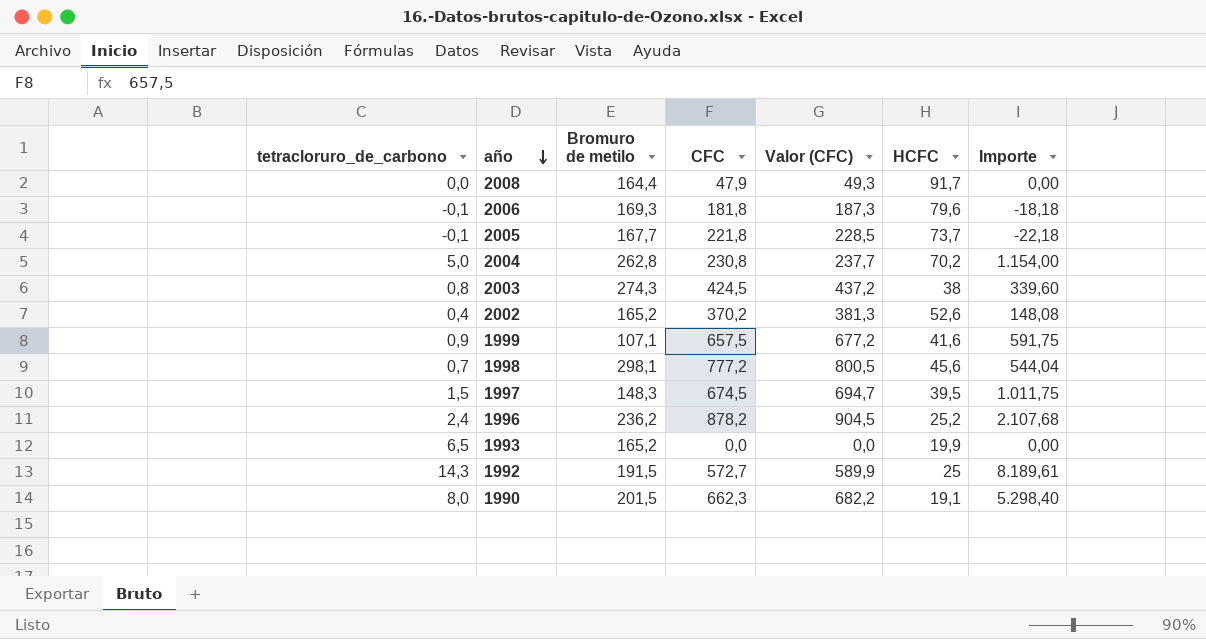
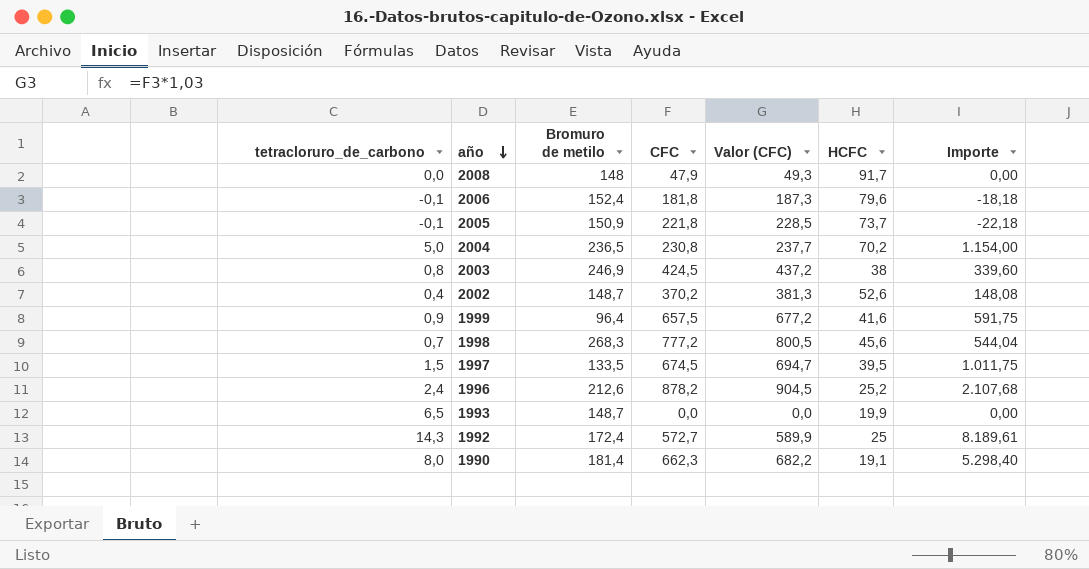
2008 | Bromuro de metilo: 164,4 -> 148
2006 | Bromuro de metilo: 169,3 -> 152,4
2005 | Bromuro de metilo: 167,7 -> 150,9
2004 | Bromuro de metilo: 262,8 -> 236,5
2003 | Bromuro de metilo: 274,3 -> 246,9
2002 | Bromuro de metilo: 165,2 -> 148,7
1999 | Bromuro de metilo: 107,1 -> 96,4
1998 | Bromuro de metilo: 298,1 -> 268,3
1997 | Bromuro de metilo: 148,3 -> 133,5
1996 | Bromuro de metilo: 236,2 -> 212,6
1993 | Bromuro de metilo: 165,2 -> 148,7
1992 | Bromuro de metilo: 191,5 -> 172,4
1990 | Bromuro de metilo: 201,5 -> 181,4

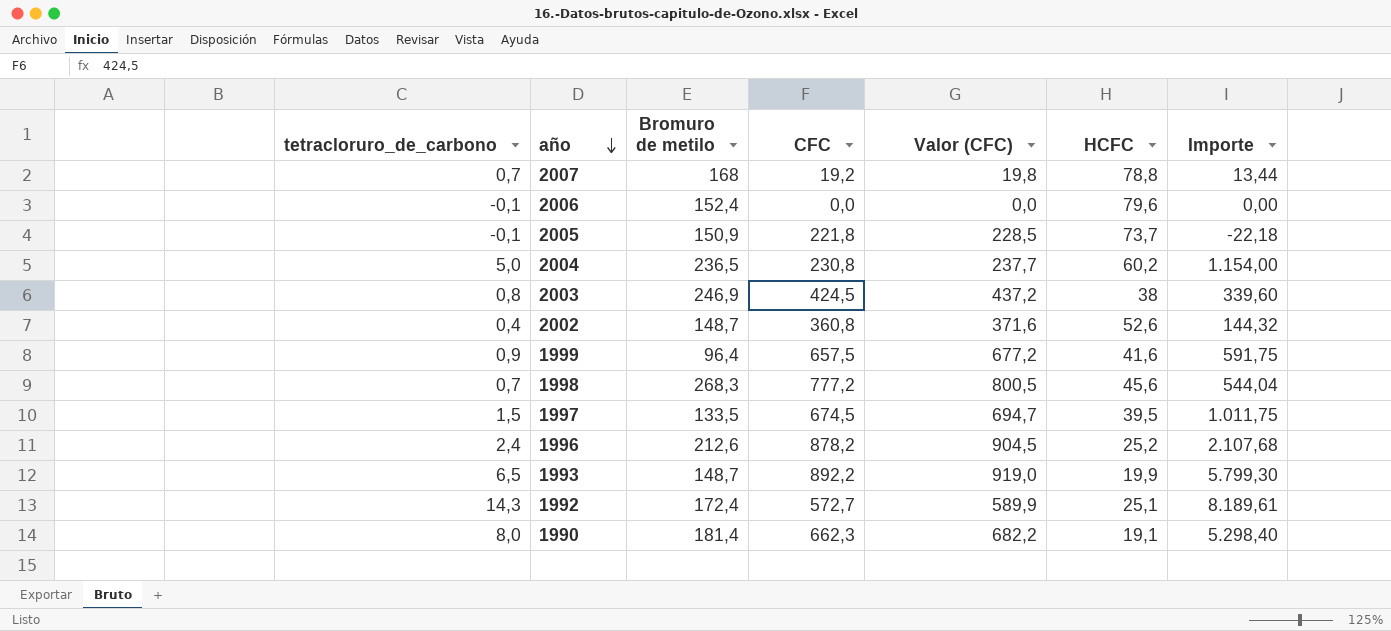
row 2008: 0,0 | 148 | 47,9 | 49,3 | 91,7 | 0,00 -> none
row 2007: none -> 0,7 | 168 | 19,2 | 19,8 | 78,8 | 13,44
2006 | CFC: 181,8 -> 0,0
2006 | Valor (CFC): 187,3 -> 0,0
2006 | Importe: -18,18 -> 0,00
2004 | HCFC: 70,2 -> 60,2
2002 | CFC: 370,2 -> 360,8
2002 | Valor (CFC): 381,3 -> 371,6
2002 | Importe: 148,08 -> 144,32
1993 | CFC: 0,0 -> 892,2
1993 | Valor (CFC): 0,0 -> 919,0
1993 | Importe: 0,00 -> 5.799,30
1992 | HCFC: 25 -> 25,1

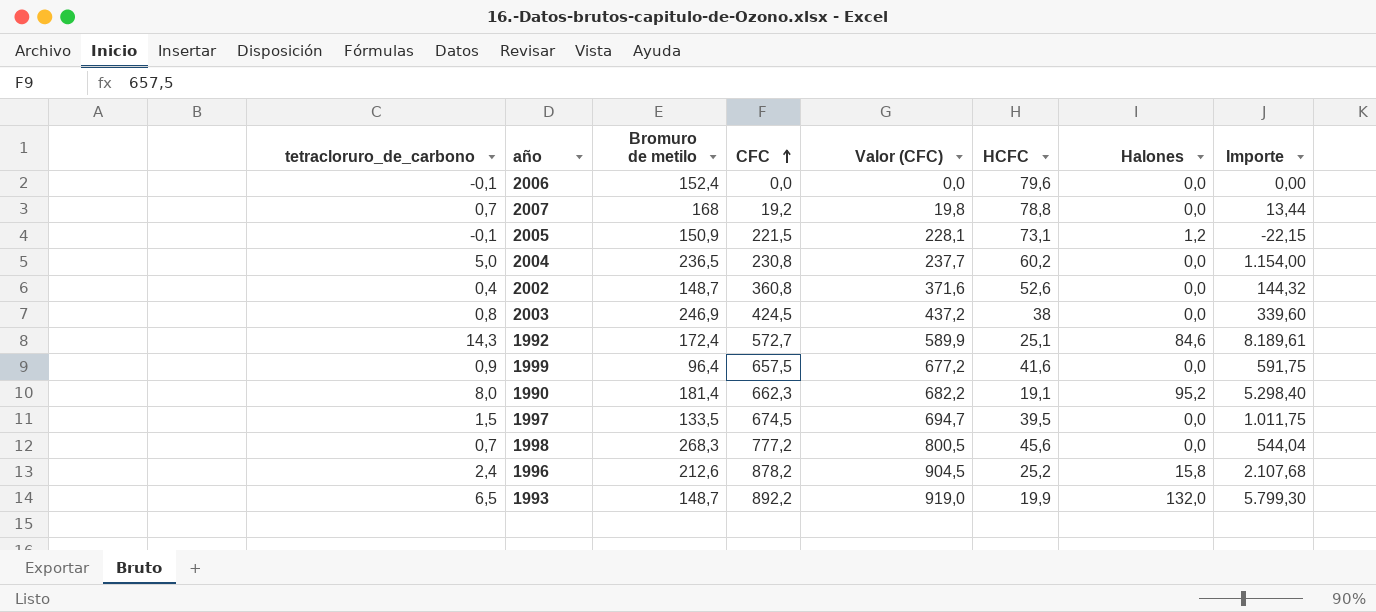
row order: año descending -> CFC ascending
column Halones | position: none -> 7
2005 | CFC: 221,8 -> 221,5
2005 | Valor (CFC): 228,5 -> 228,1
2005 | HCFC: 73,7 -> 73,1
2005 | Importe: -22,18 -> -22,15

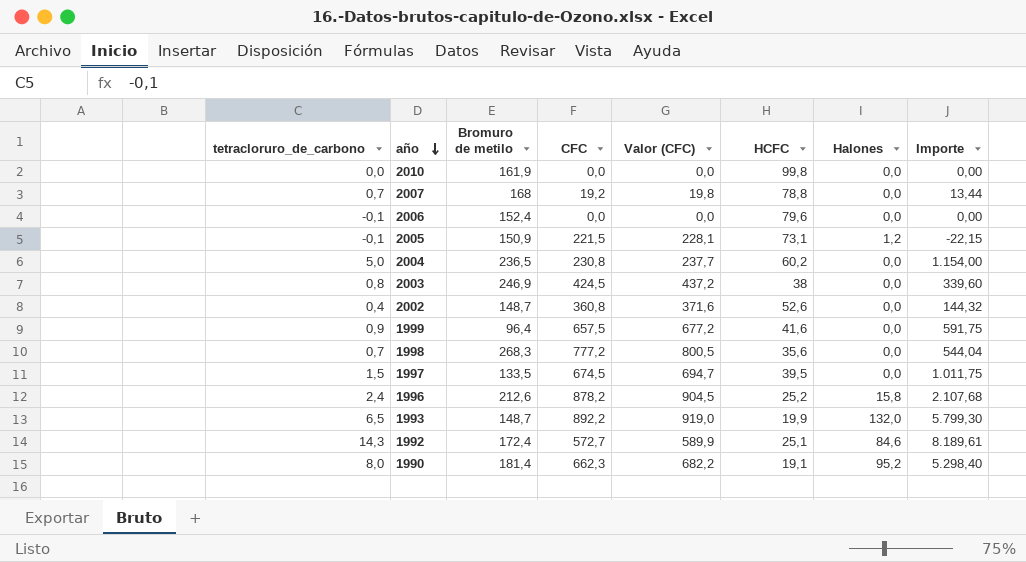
row order: CFC ascending -> año descending
row 2010: none -> 0,0 | 161,9 | 0,0 | 0,0 | 99,8 | 0,0 | 0,00
1998 | HCFC: 45,6 -> 35,6

